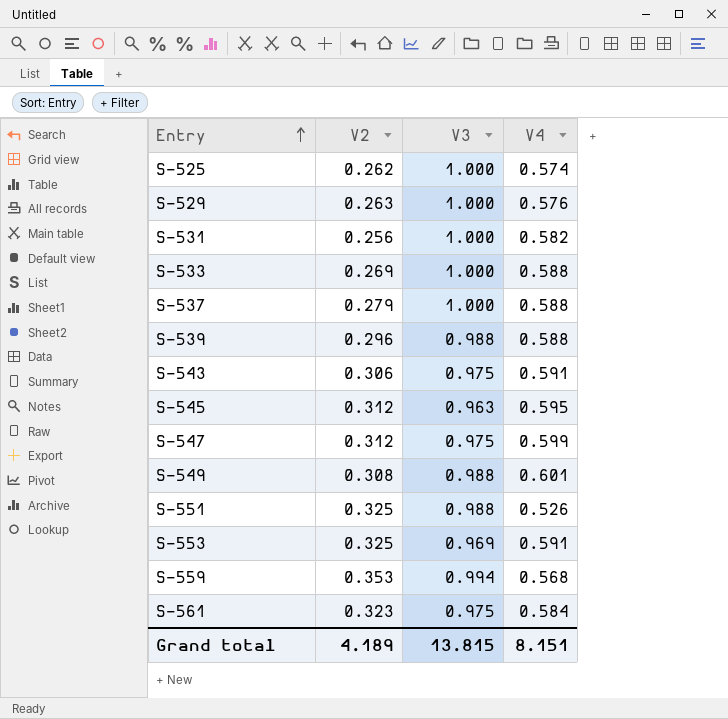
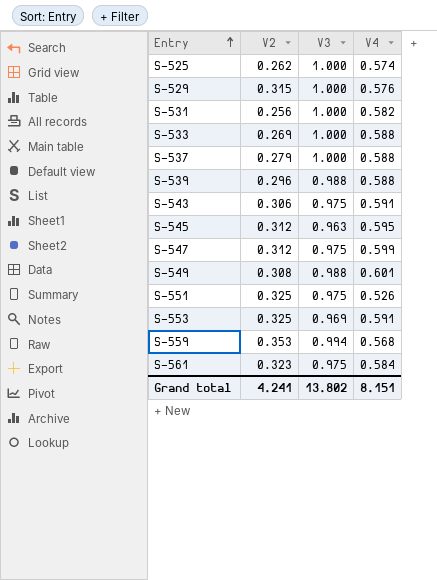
S-529 | V2: 0.263 -> 0.315
S-551 | V3: 0.988 -> 0.975
Grand total | V2: 4.189 -> 4.241
Grand total | V3: 13.815 -> 13.802

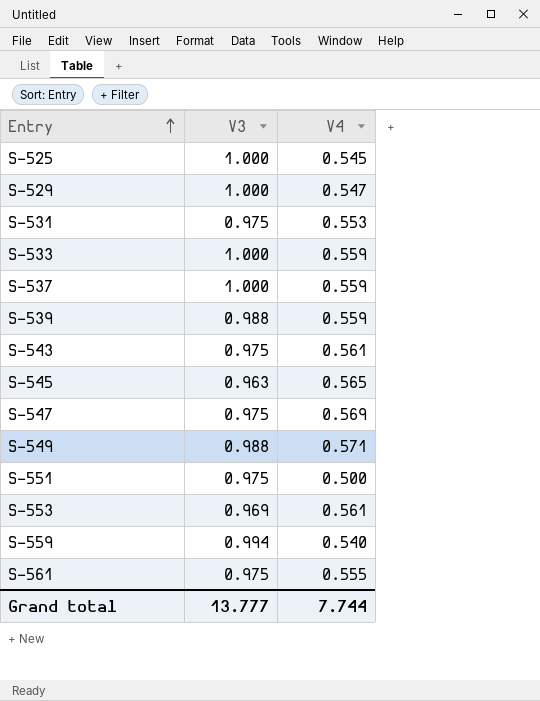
column V2 | position: 2 -> none
S-525 | V4: 0.574 -> 0.545
S-529 | V4: 0.576 -> 0.547
S-531 | V3: 1.000 -> 0.975
S-531 | V4: 0.582 -> 0.553
S-533 | V4: 0.588 -> 0.559
S-537 | V4: 0.588 -> 0.559
S-539 | V4: 0.588 -> 0.559
S-543 | V4: 0.591 -> 0.561
S-545 | V4: 0.595 -> 0.565
S-547 | V4: 0.599 -> 0.569
S-549 | V4: 0.601 -> 0.571
S-551 | V4: 0.526 -> 0.500
S-553 | V4: 0.591 -> 0.561
S-559 | V4: 0.568 -> 0.540
S-561 | V4: 0.584 -> 0.555
Grand total | V3: 13.802 -> 13.777
Grand total | V4: 8.151 -> 7.744

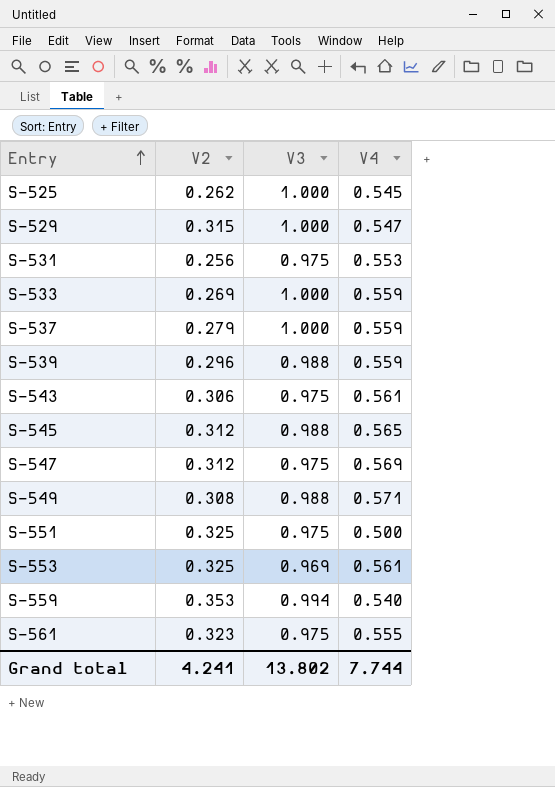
column V2 | position: none -> 2
S-545 | V3: 0.963 -> 0.988
Grand total | V3: 13.777 -> 13.802

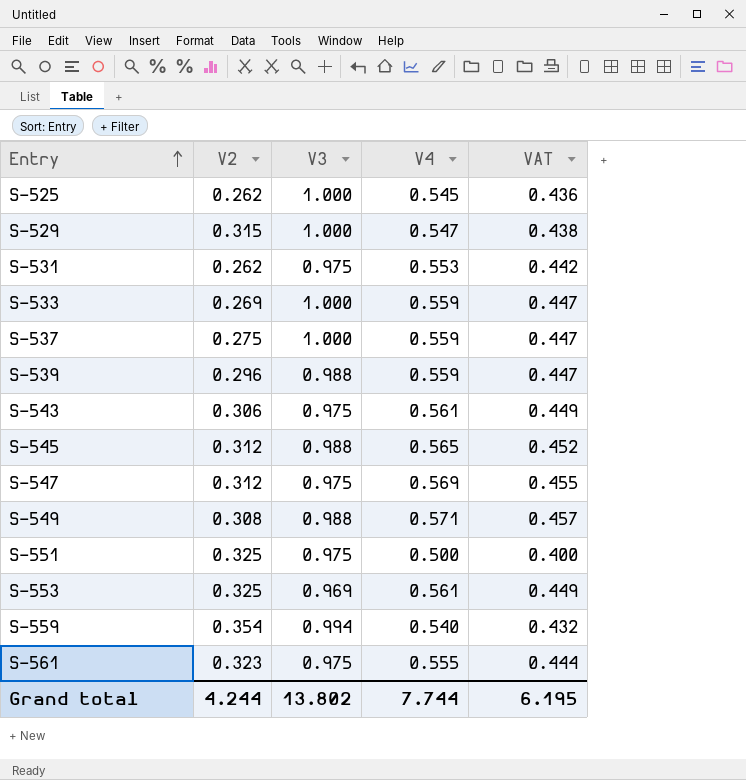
column VAT | formula: none -> [V4] * 0.8
S-531 | V2: 0.256 -> 0.262
S-537 | V2: 0.279 -> 0.275
S-559 | V2: 0.353 -> 0.354
Grand total | V2: 4.241 -> 4.244

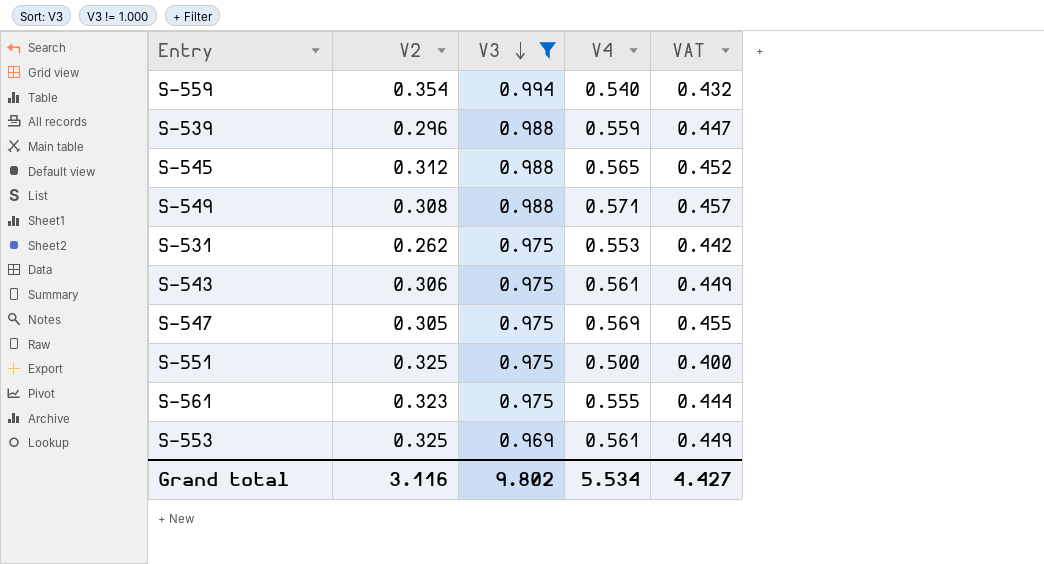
filter: none -> V3 != 1.000
row order: Entry ascending -> V3 descending
S-547 | V2: 0.312 -> 0.305
Grand total | V2: 4.244 -> 3.116
Grand total | V3: 13.802 -> 9.802
Grand total | V4: 7.744 -> 5.534
Grand total | VAT: 6.195 -> 4.427

